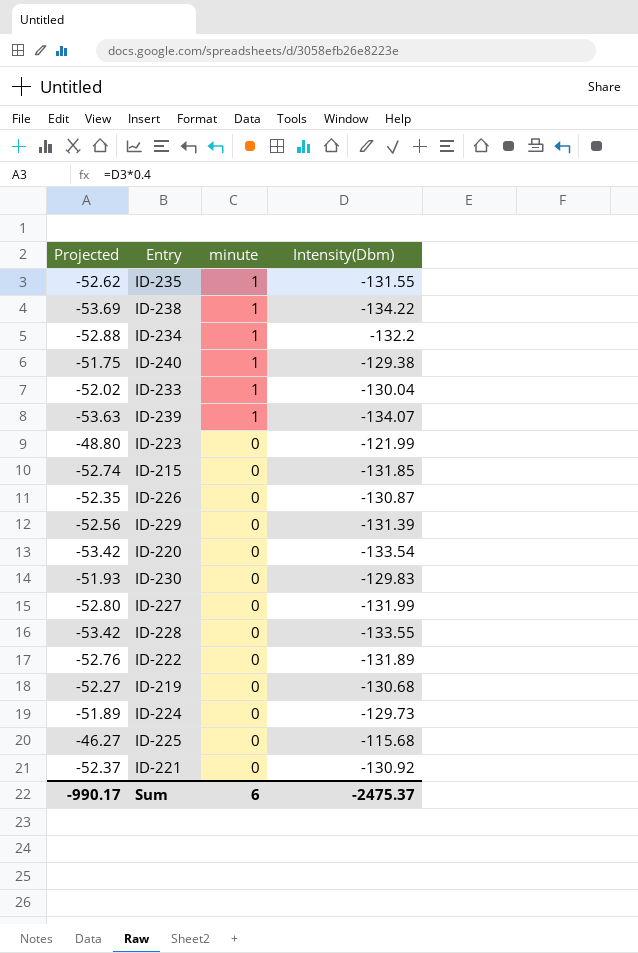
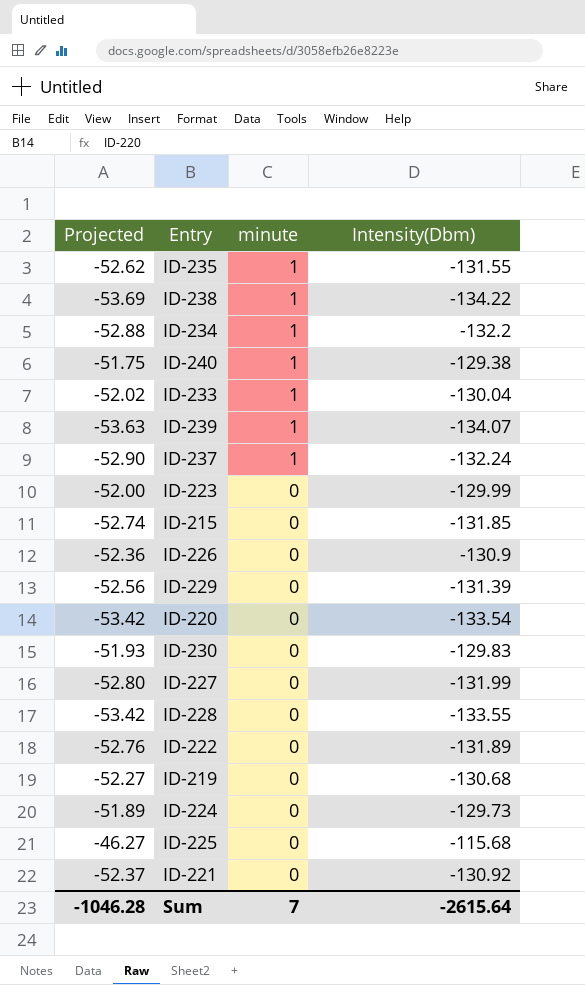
row ID-237: none -> -52.90 | 1 | -132.24
ID-223 | Projected: -48.80 -> -52.00
ID-223 | Intensity(Dbm): -121.99 -> -129.99
ID-226 | Projected: -52.35 -> -52.36
ID-226 | Intensity(Dbm): -130.87 -> -130.9
Sum | Projected: -990.17 -> -1046.28
Sum | minute: 6 -> 7
Sum | Intensity(Dbm): -2475.37 -> -2615.64

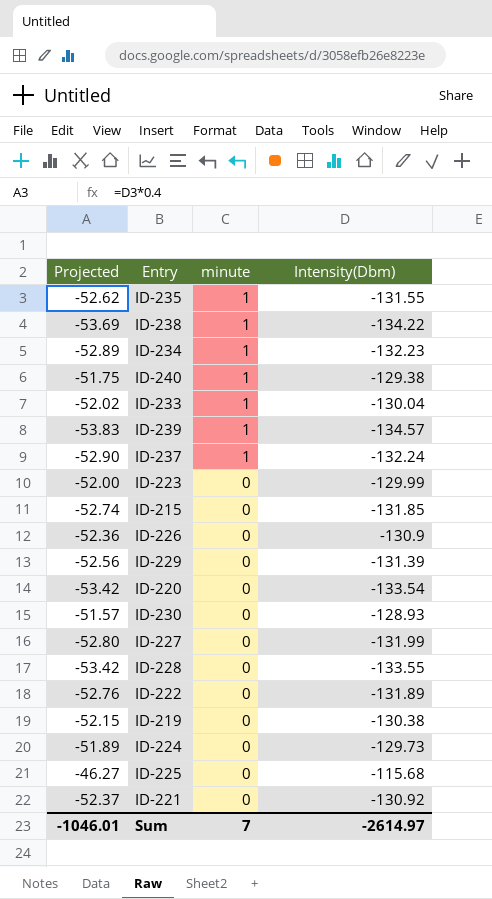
ID-234 | Projected: -52.88 -> -52.89
ID-234 | Intensity(Dbm): -132.2 -> -132.23
ID-239 | Projected: -53.63 -> -53.83
ID-239 | Intensity(Dbm): -134.07 -> -134.57
ID-230 | Projected: -51.93 -> -51.57
ID-230 | Intensity(Dbm): -129.83 -> -128.93
ID-219 | Projected: -52.27 -> -52.15
ID-219 | Intensity(Dbm): -130.68 -> -130.38
Sum | Projected: -1046.28 -> -1046.01
Sum | Intensity(Dbm): -2615.64 -> -2614.97

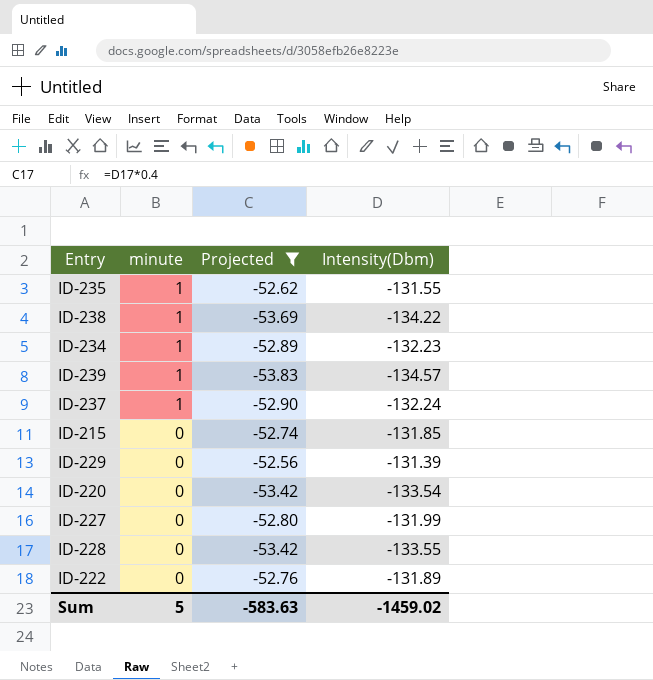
filter: none -> Projected <= -52.56
column Projected | position: 1 -> 3
Sum | minute: 7 -> 5
Sum | Projected: -1046.01 -> -583.63
Sum | Intensity(Dbm): -2614.97 -> -1459.02

